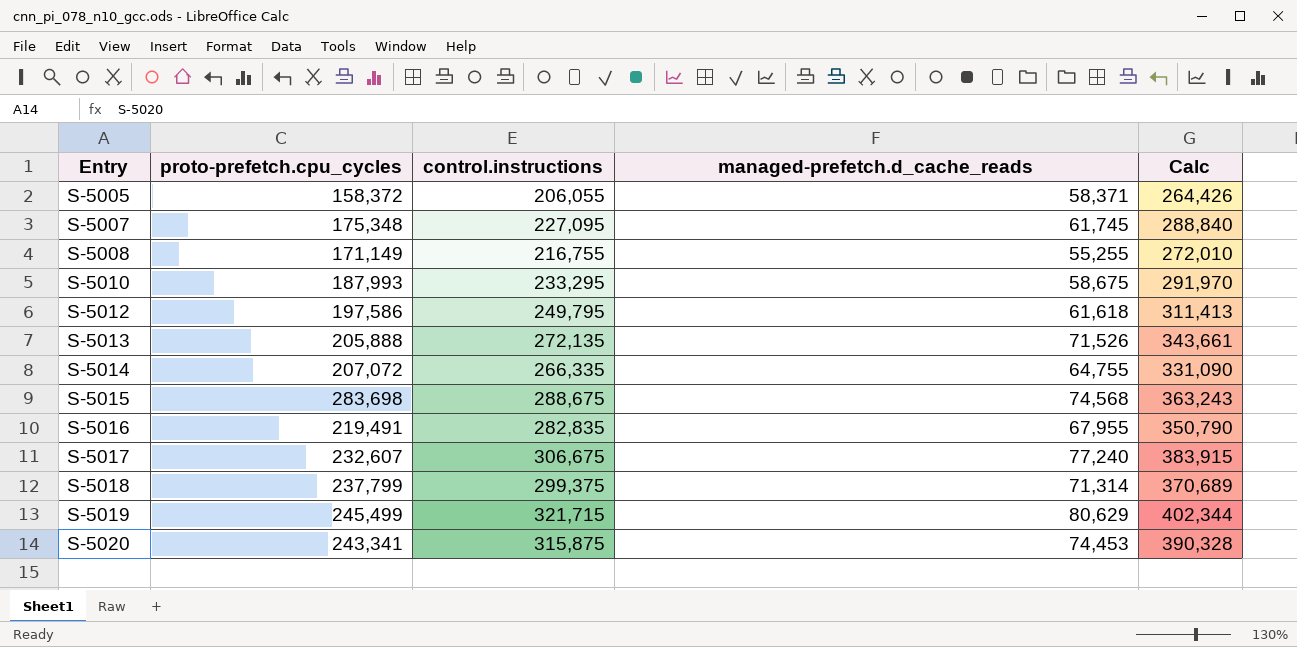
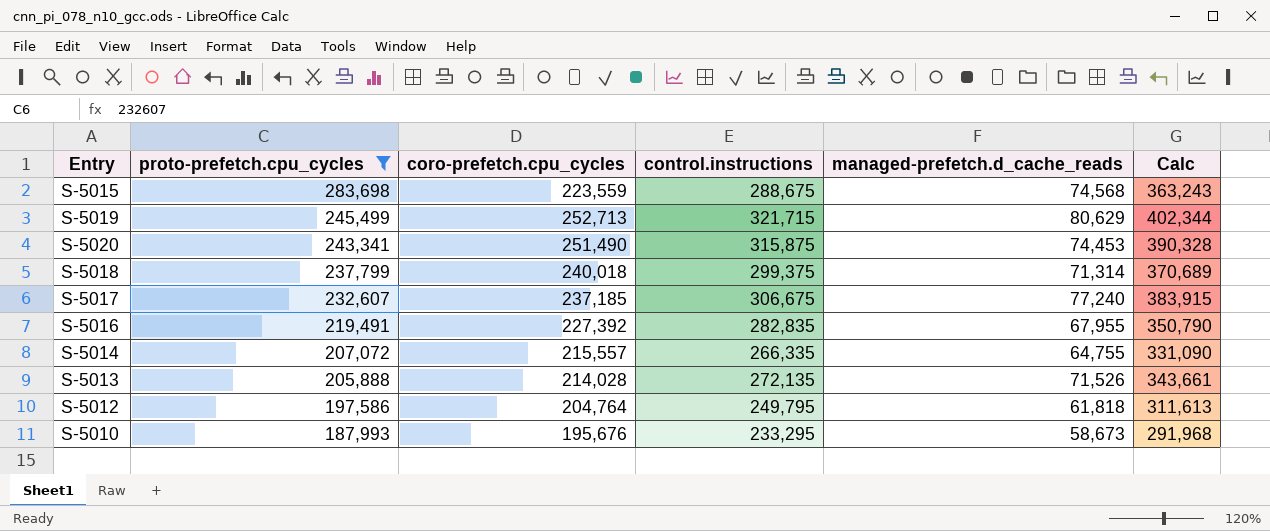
filter: none -> proto-prefetch.cpu_cycles >= 187,993
row order: Entry ascending -> proto-prefetch.cpu_cycles descending
column coro-prefetch.cpu_cycles | position: none -> 3
S-5012 | managed-prefetch.d_cache_reads: 61,618 -> 61,818
S-5012 | Calc: 311,413 -> 311,613
S-5010 | managed-prefetch.d_cache_reads: 58,675 -> 58,673
S-5010 | Calc: 291,970 -> 291,968

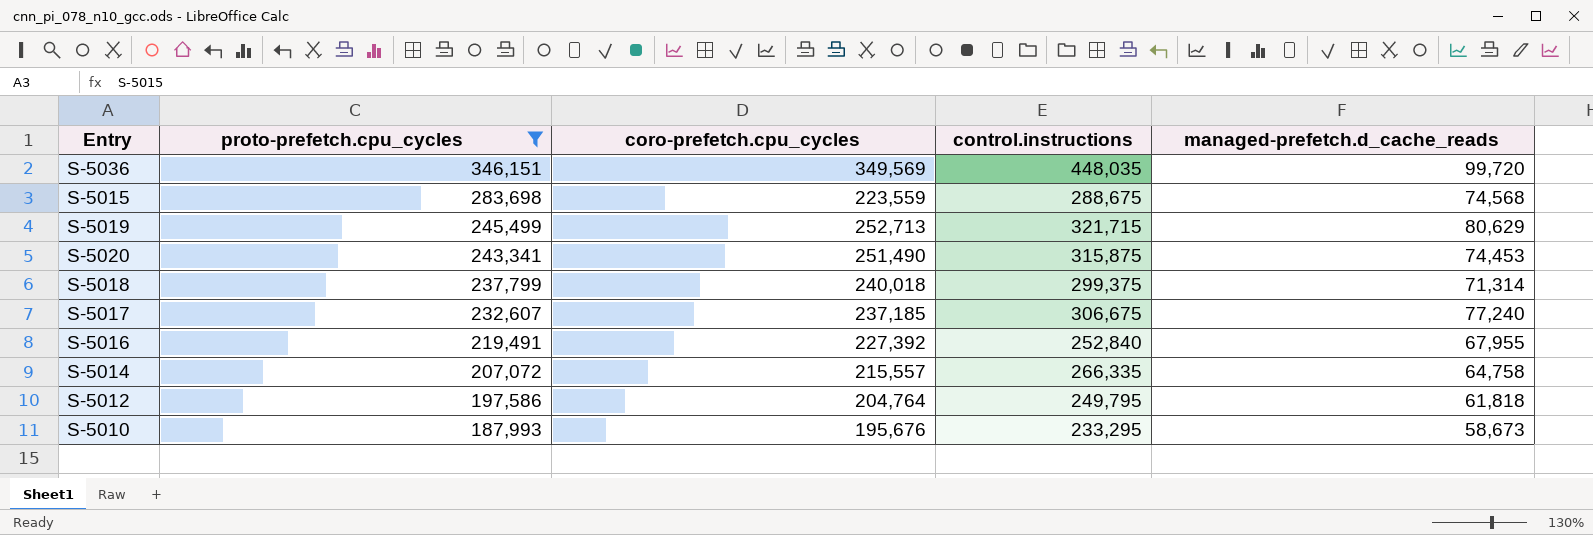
column Calc | formula: [control.instructions] + [managed-prefetch.d_cache_reads] -> none
row S-5013: 205,888 | 214,028 | 272,135 | 71,526 | 343,661 -> none
row S-5036: none -> 346,151 | 349,569 | 448,035 | 99,720
S-5016 | control.instructions: 282,835 -> 252,840
S-5014 | managed-prefetch.d_cache_reads: 64,755 -> 64,758

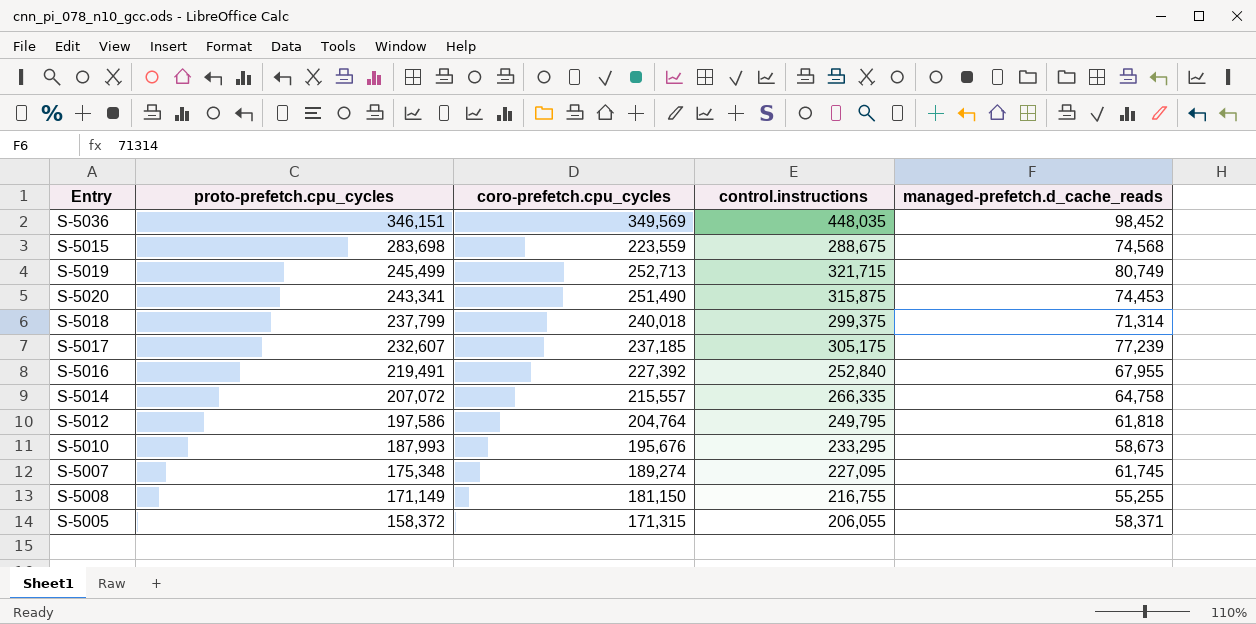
filter: proto-prefetch.cpu_cycles >= 187,993 -> none
S-5036 | managed-prefetch.d_cache_reads: 99,720 -> 98,452
S-5019 | managed-prefetch.d_cache_reads: 80,629 -> 80,749
S-5017 | control.instructions: 306,675 -> 305,175
S-5017 | managed-prefetch.d_cache_reads: 77,240 -> 77,239

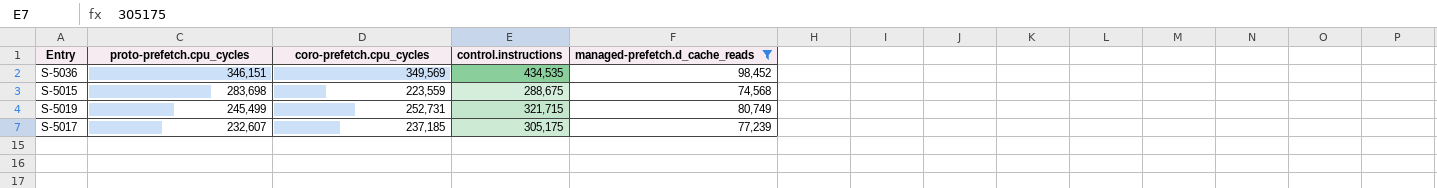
filter: none -> managed-prefetch.d_cache_reads >= 74,568
S-5036 | control.instructions: 448,035 -> 434,535
S-5019 | coro-prefetch.cpu_cycles: 252,713 -> 252,731

